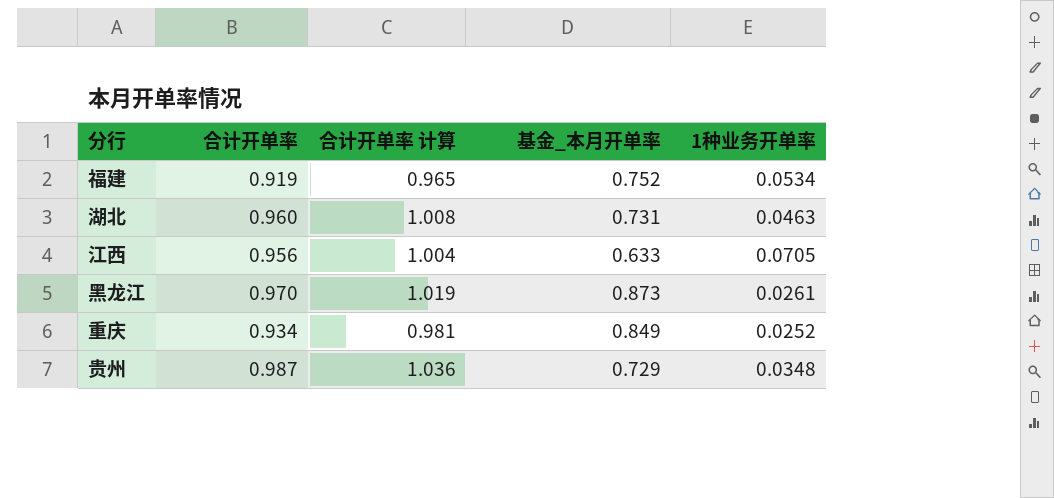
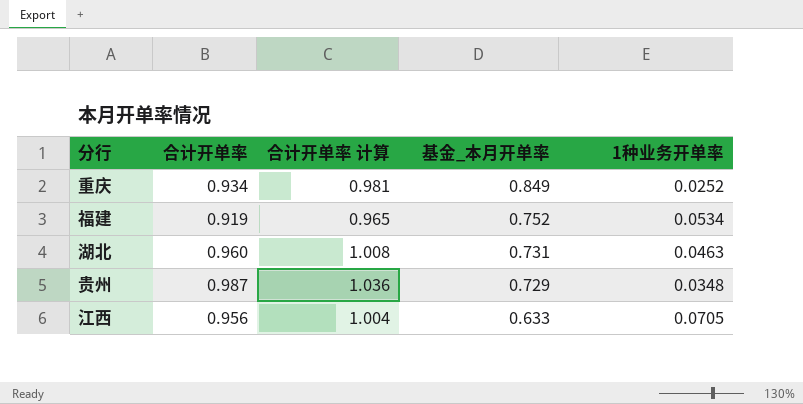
row order: none -> 基金_本月开单率 descending
row 黑龙江: 0.970 | 1.019 | 0.873 | 0.0261 -> none

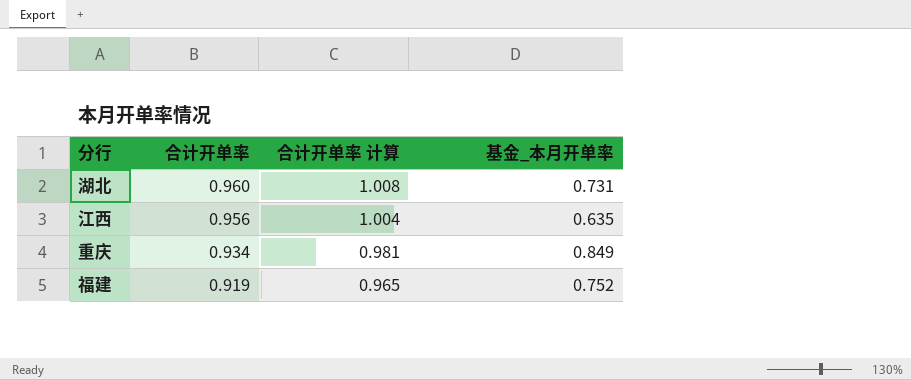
row order: 基金_本月开单率 descending -> 合计开单率 descending
column 1种业务开单率 | position: 5 -> none
row 贵州: 0.987 | 1.036 | 0.729 | 0.0348 -> none
江西 | 基金_本月开单率: 0.633 -> 0.635

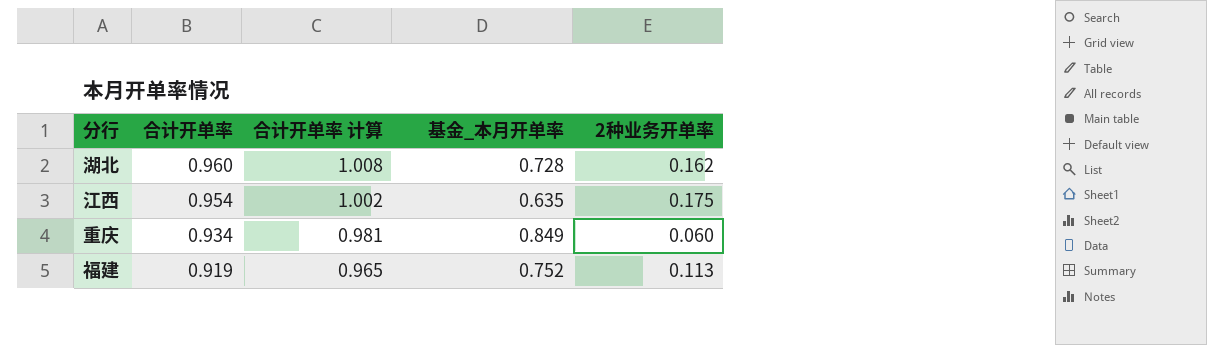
column 2种业务开单率 | position: none -> 5
湖北 | 基金_本月开单率: 0.731 -> 0.728
江西 | 合计开单率: 0.956 -> 0.954
江西 | 合计开单率 计算: 1.004 -> 1.002

